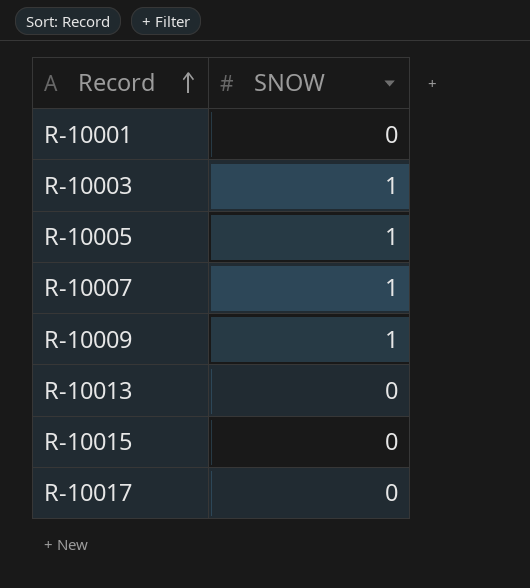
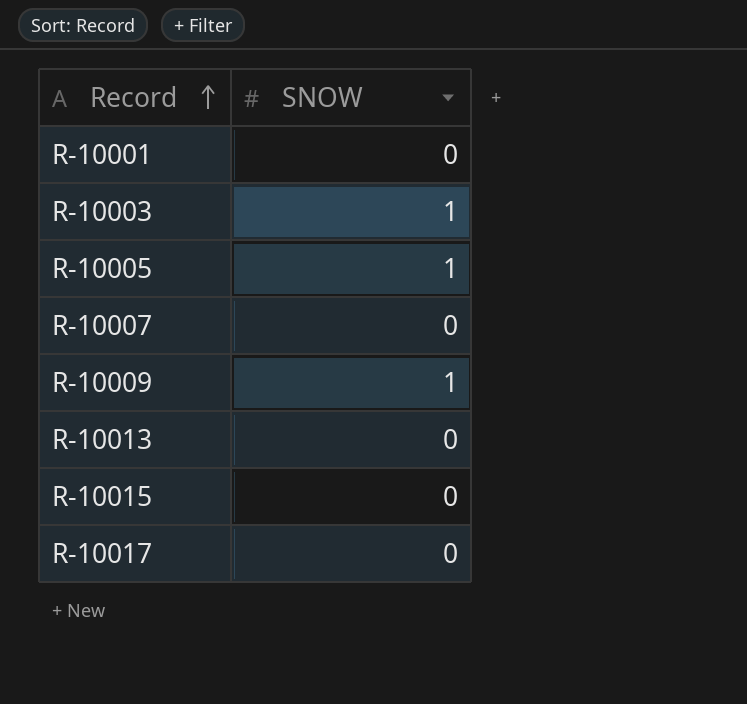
R-10007 | SNOW: 1 -> 0

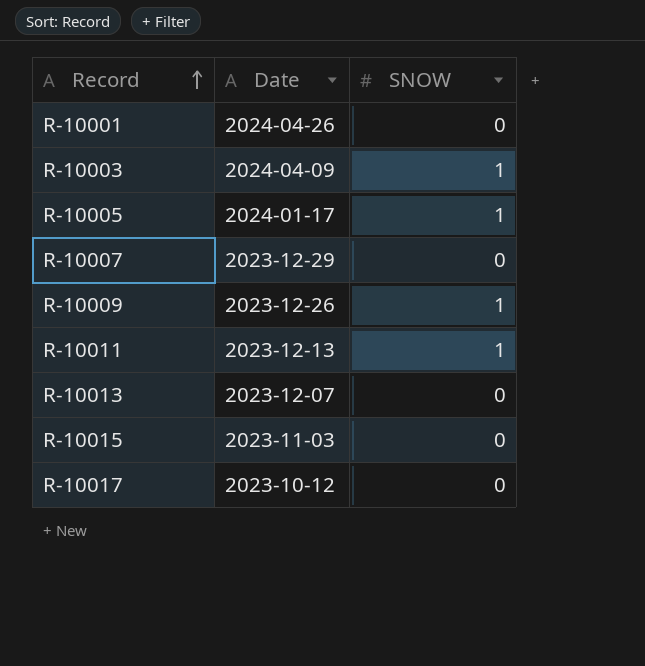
column Date | position: none -> 2
row R-10011: none -> 2023-12-13 | 1

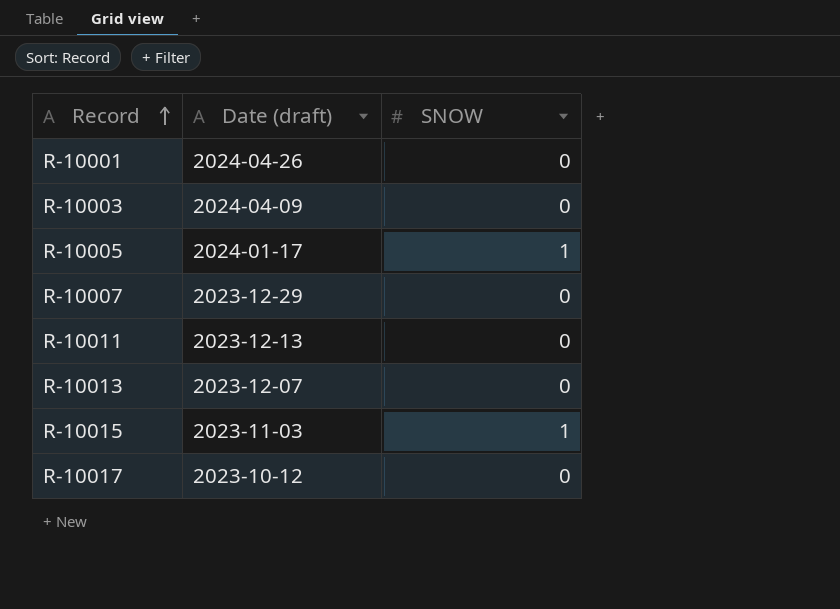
column name: Date -> Date (draft)
row R-10009: 2023-12-26 | 1 -> none
R-10003 | SNOW: 1 -> 0
R-10011 | SNOW: 1 -> 0
R-10015 | SNOW: 0 -> 1

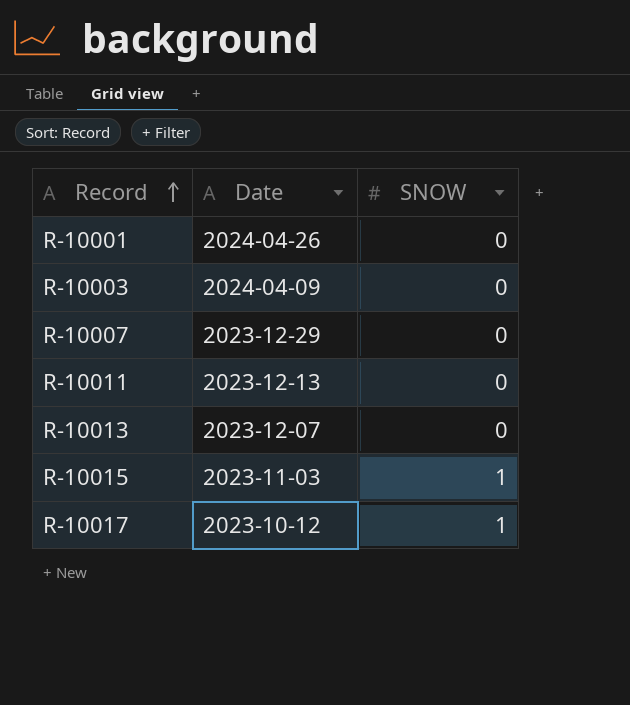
column name: Date (draft) -> Date
row R-10005: 2024-01-17 | 1 -> none
R-10017 | SNOW: 0 -> 1

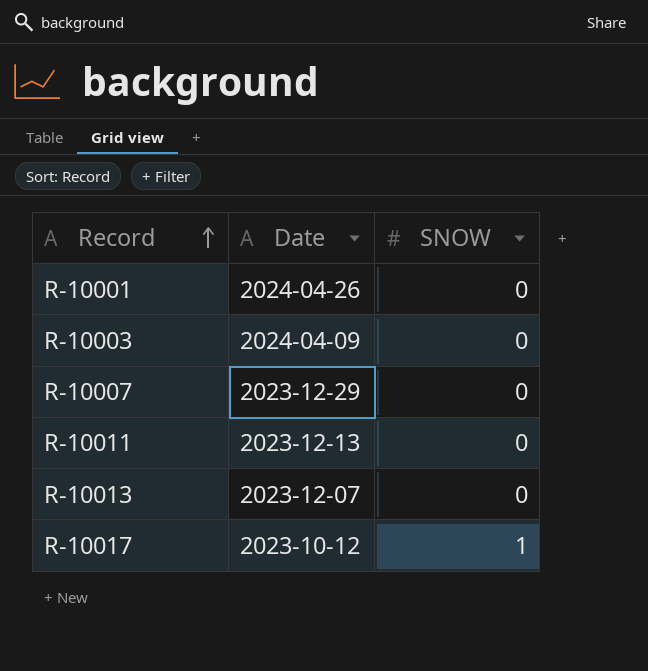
row R-10015: 2023-11-03 | 1 -> none

